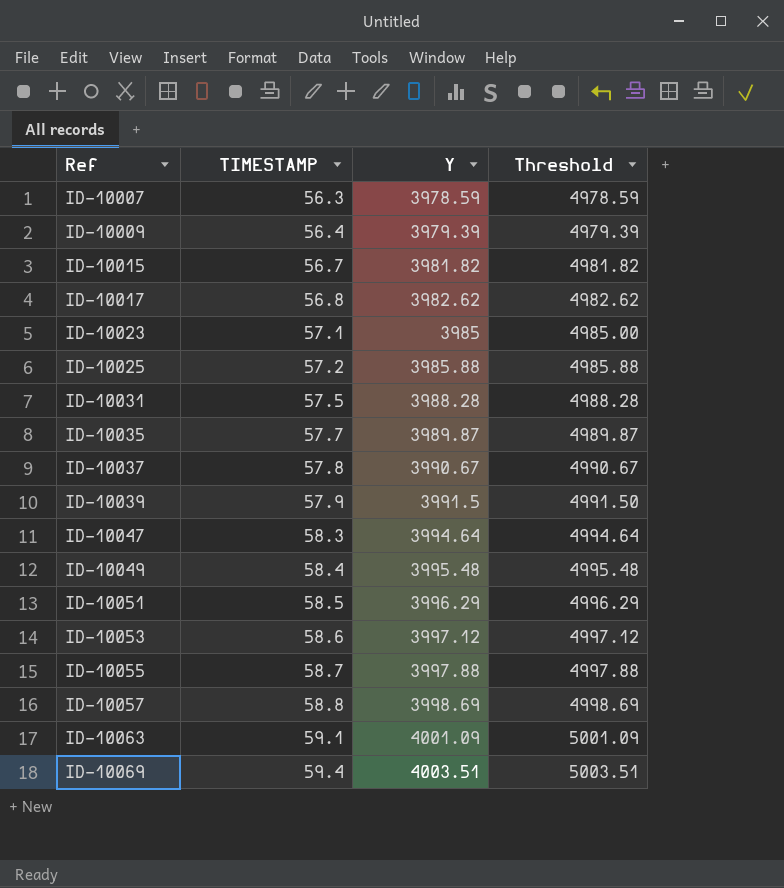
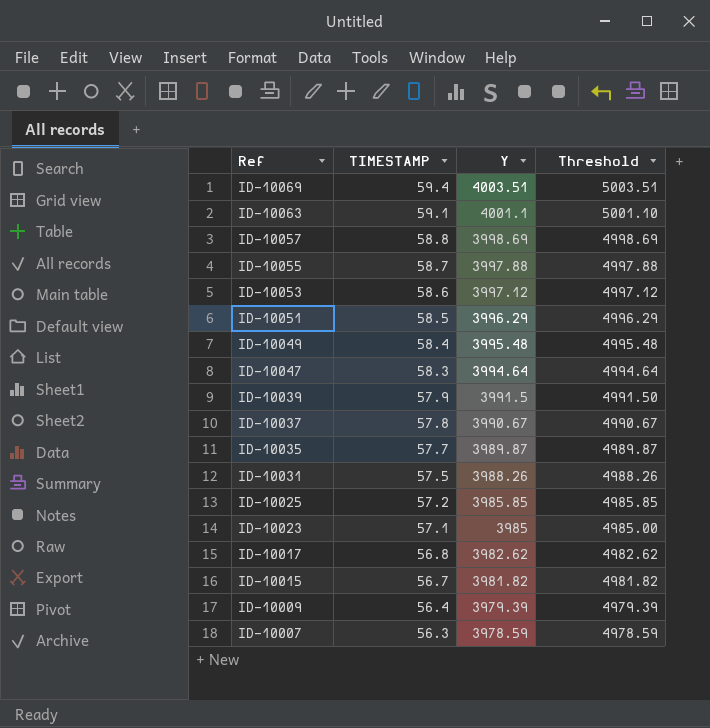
row order: Ref ascending -> Ref descending
ID-10063 | Y: 4001.09 -> 4001.1
ID-10063 | Threshold: 5001.09 -> 5001.10
ID-10031 | Y: 3988.28 -> 3988.26
ID-10031 | Threshold: 4988.28 -> 4988.26
ID-10025 | Y: 3985.88 -> 3985.85
ID-10025 | Threshold: 4985.88 -> 4985.85

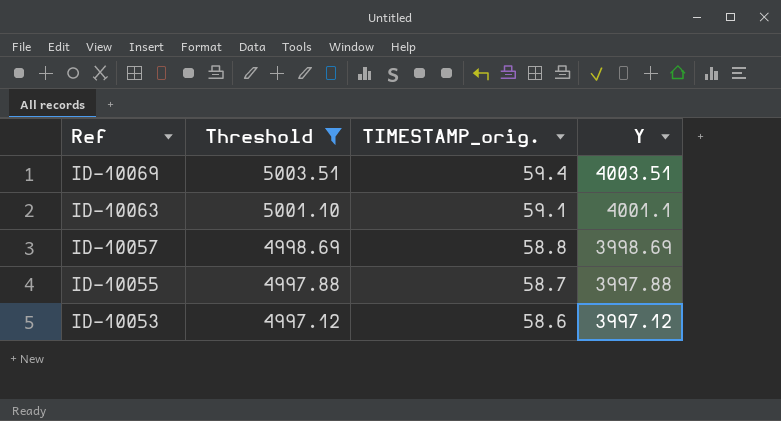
filter: none -> Threshold >= 4997.12
column Threshold | position: 4 -> 2
column name: TIMESTAMP -> TIMESTAMP_orig.

